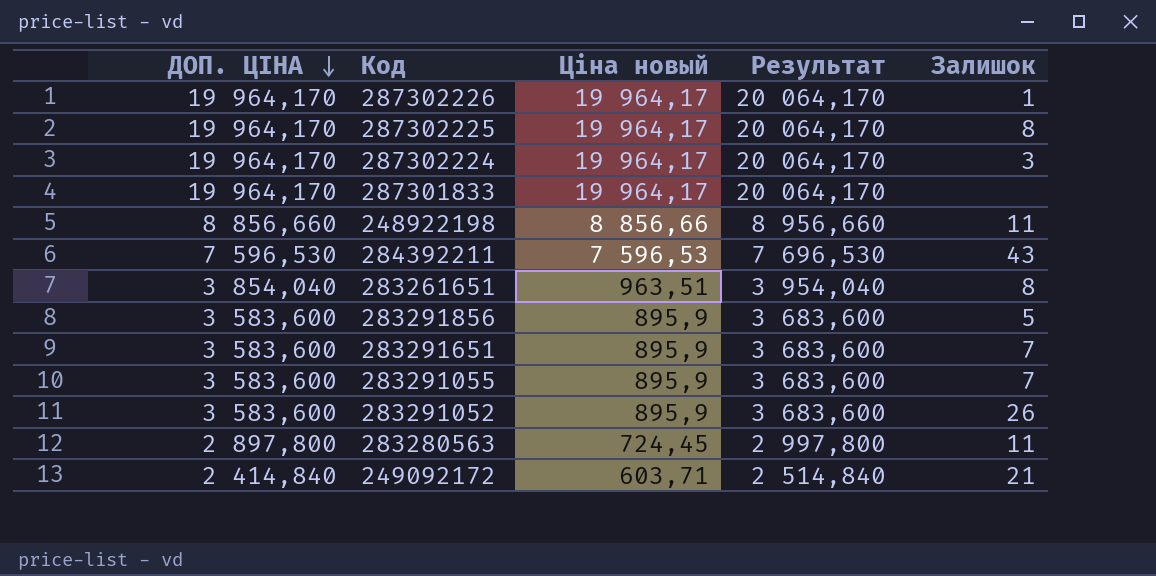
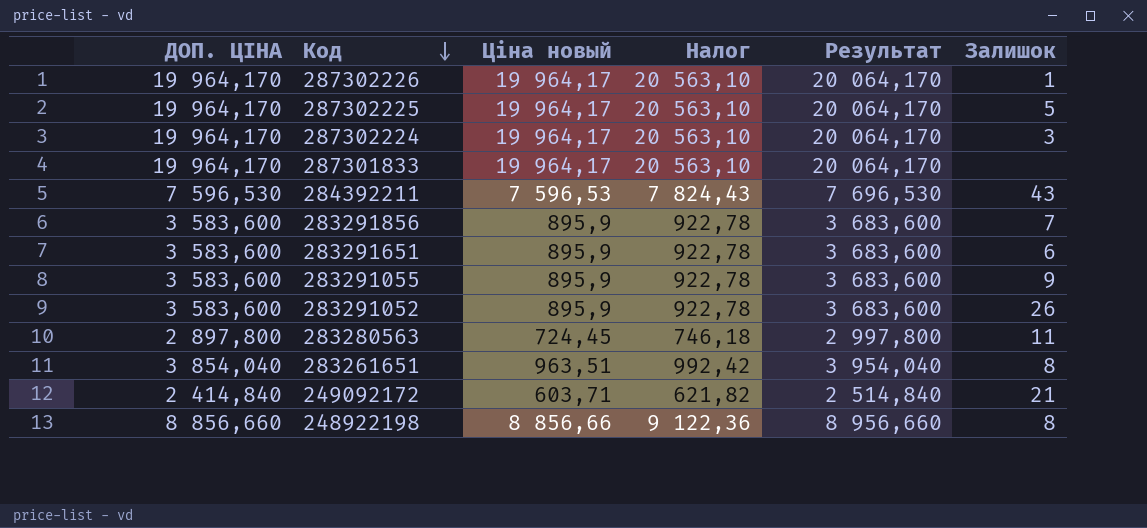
row order: ДОП. ЦІНА descending -> Код descending
column Налог | formula: none -> [Ціна новый] * 1,03
287302225 | Залишок: 8 -> 5
283291856 | Залишок: 5 -> 7
283291651 | Залишок: 7 -> 6
283291055 | Залишок: 7 -> 9
248922198 | Залишок: 11 -> 8

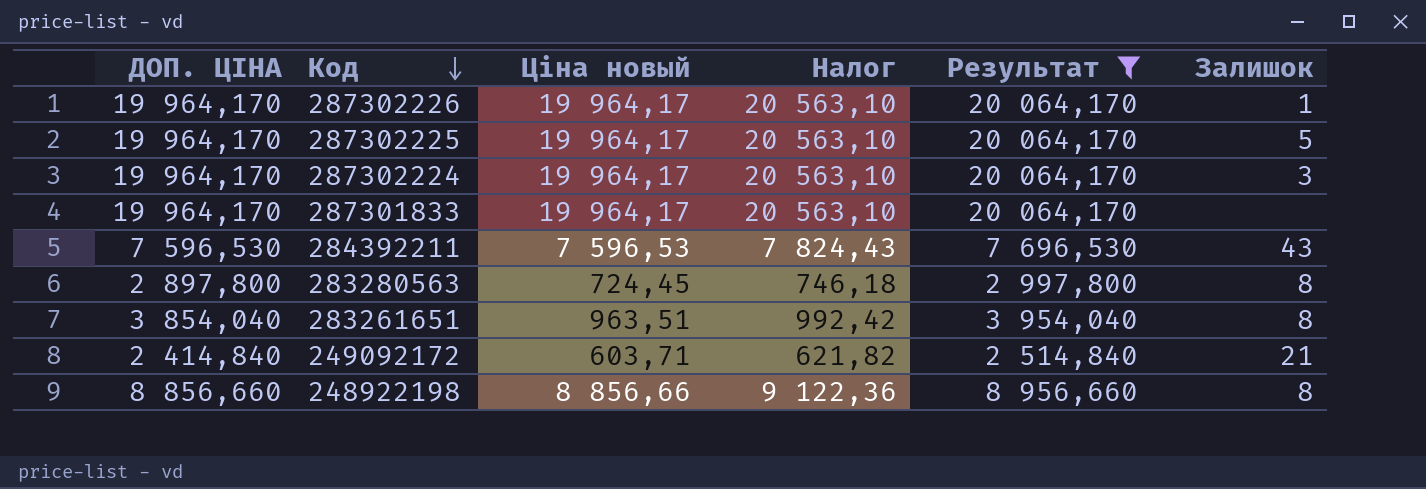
filter: none -> Результат != 3 683,600
283280563 | Залишок: 11 -> 8

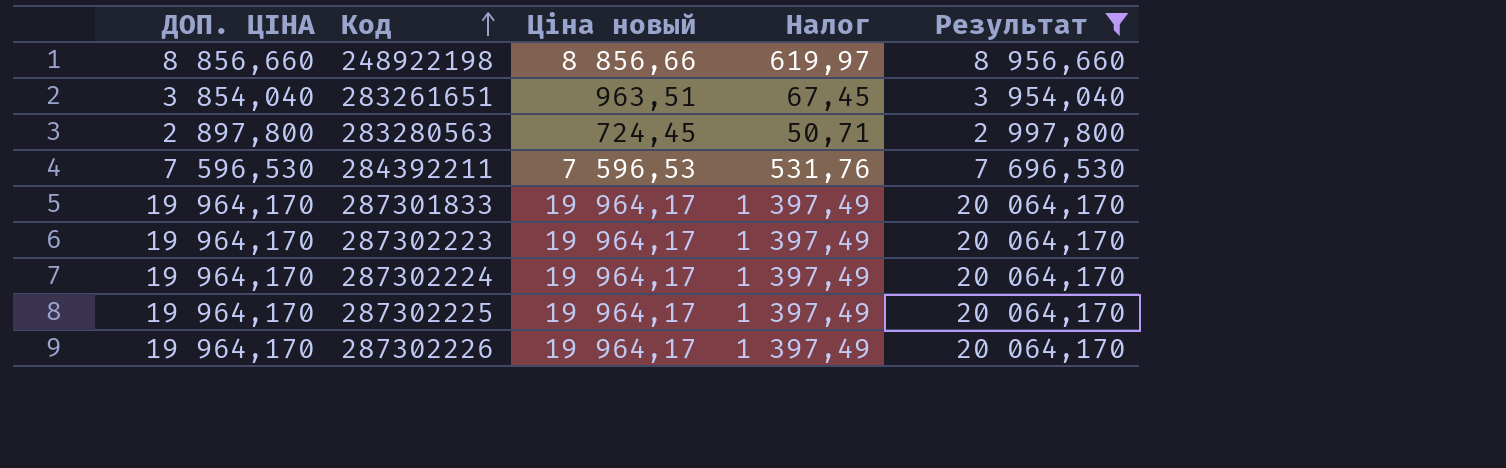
row order: Код descending -> Код ascending
column Залишок | position: 6 -> none
column Налог | formula: [Ціна новый] * 1,03 -> [Ціна новый] * 0,07
row 249092172: 2 414,840 | 603,71 | 621,82 | 2 514,840 | 21 -> none
row 287302223: none -> 19 964,170 | 19 964,17 | 1 397,49 | 20 064,170

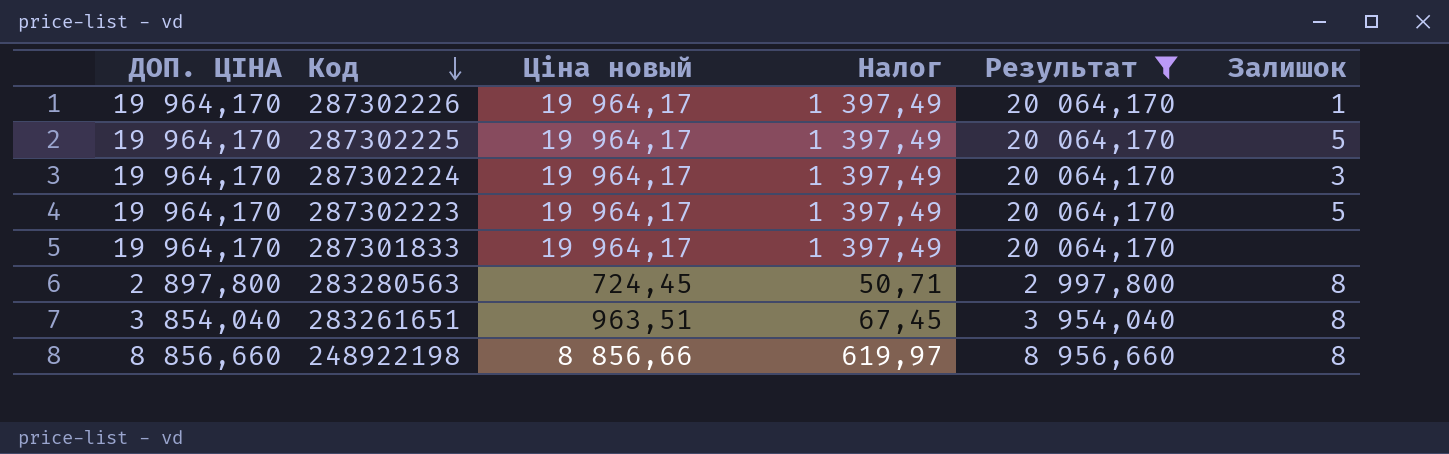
row order: Код ascending -> Код descending
column Залишок | position: none -> 6
row 284392211: 7 596,530 | 7 596,53 | 531,76 | 7 696,530 -> none

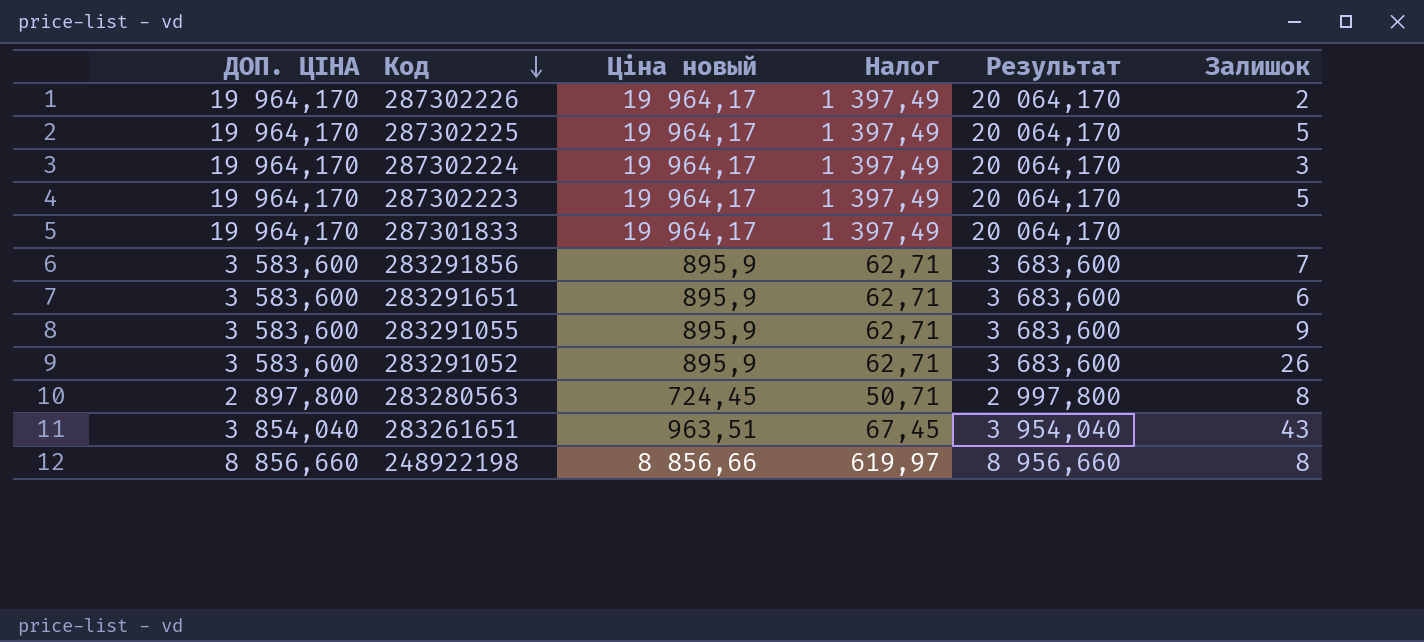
filter: Результат != 3 683,600 -> none
287302226 | Залишок: 1 -> 2
283261651 | Залишок: 8 -> 43

